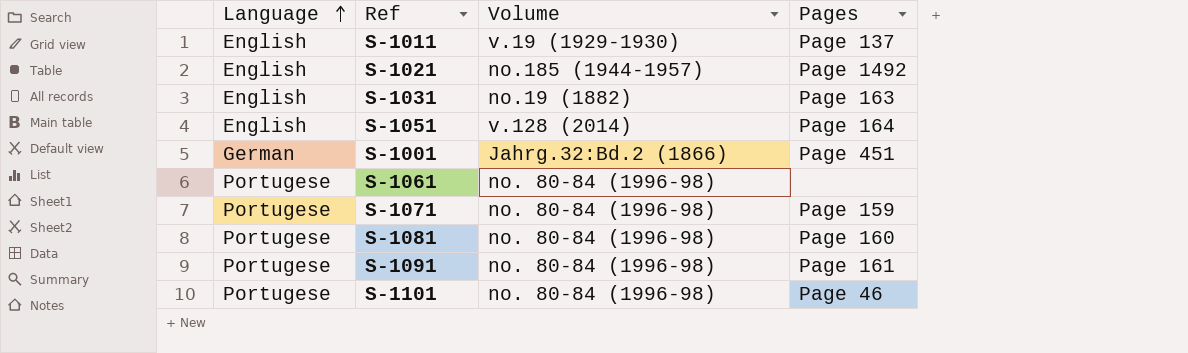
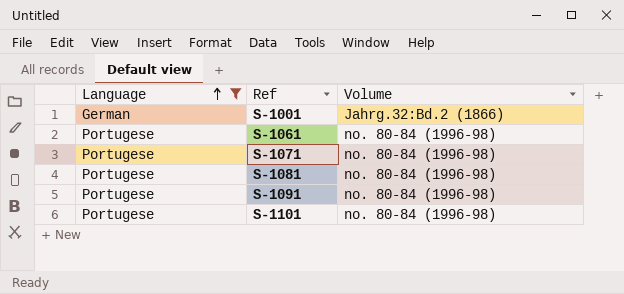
filter: none -> Language != English
column Pages | position: 4 -> none

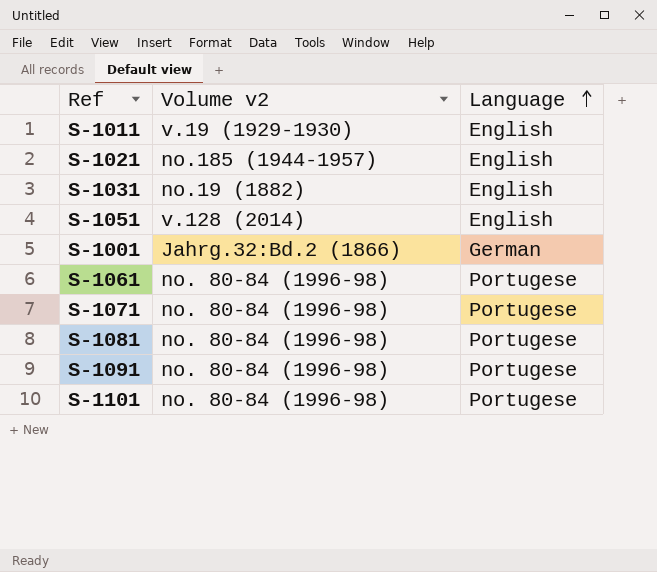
filter: Language != English -> none
column name: Volume -> Volume v2
column Language | position: 1 -> 3

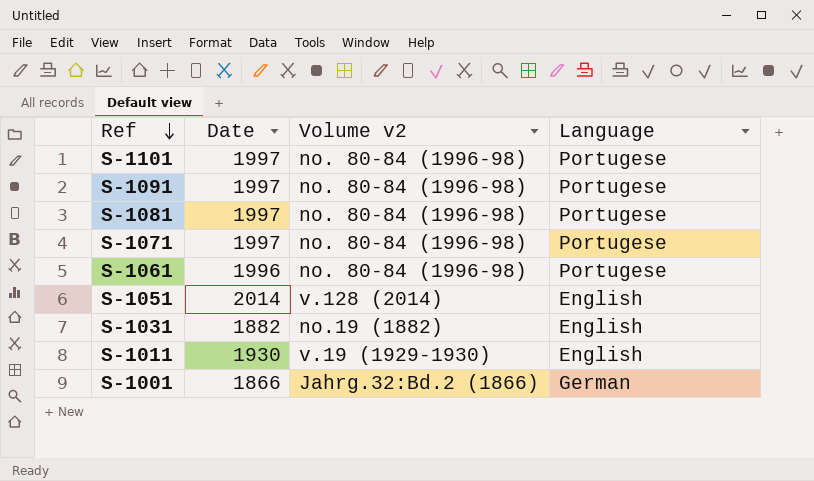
row order: Language ascending -> Ref descending
column Date | position: none -> 2
row S-1021: no.185 (1944-1957) | English -> none

